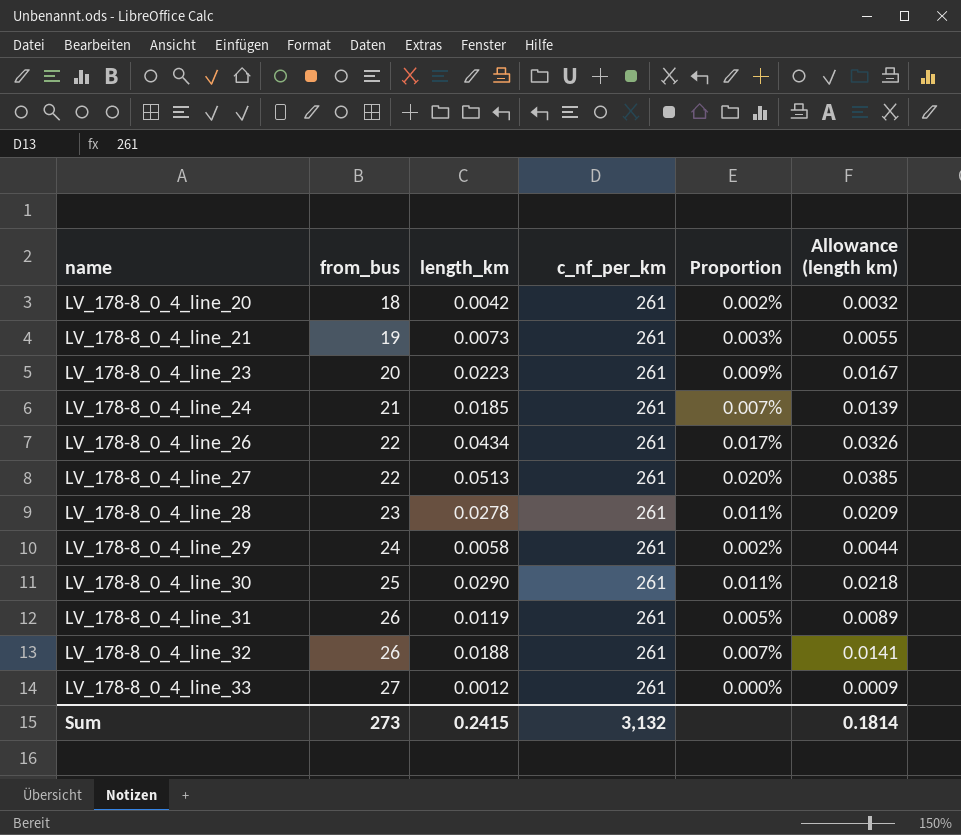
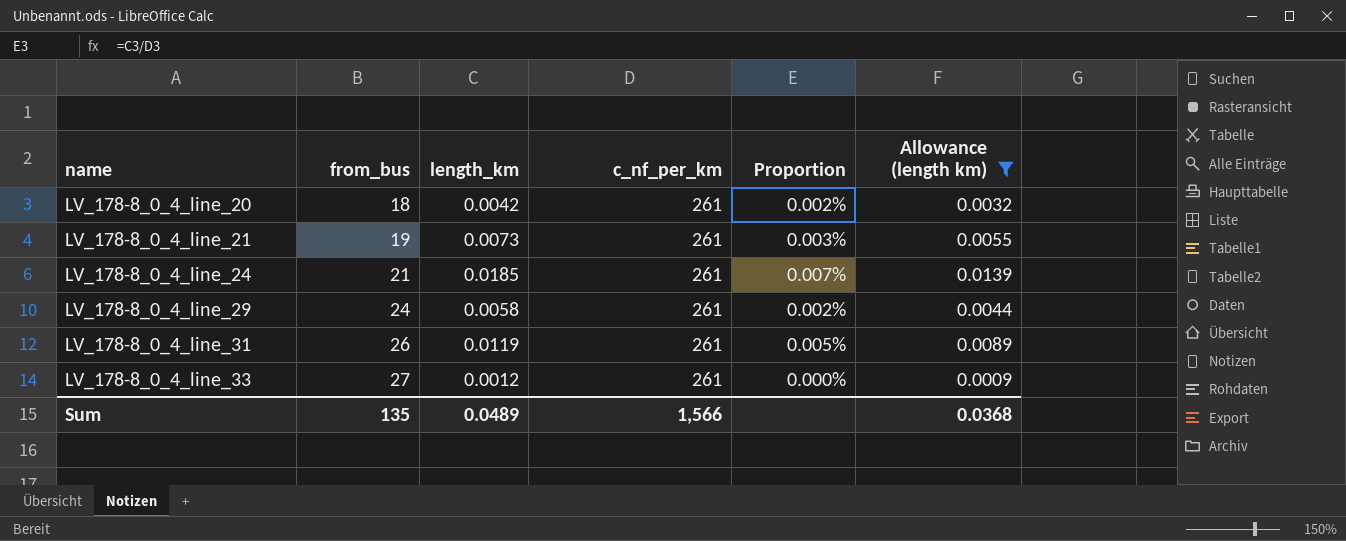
filter: none -> Allowance (length km) <= 0.0139
Sum | from_bus: 273 -> 135
Sum | length_km: 0.2415 -> 0.0489
Sum | c_nf_per_km: 3,132 -> 1,566
Sum | Allowance (length km): 0.1814 -> 0.0368

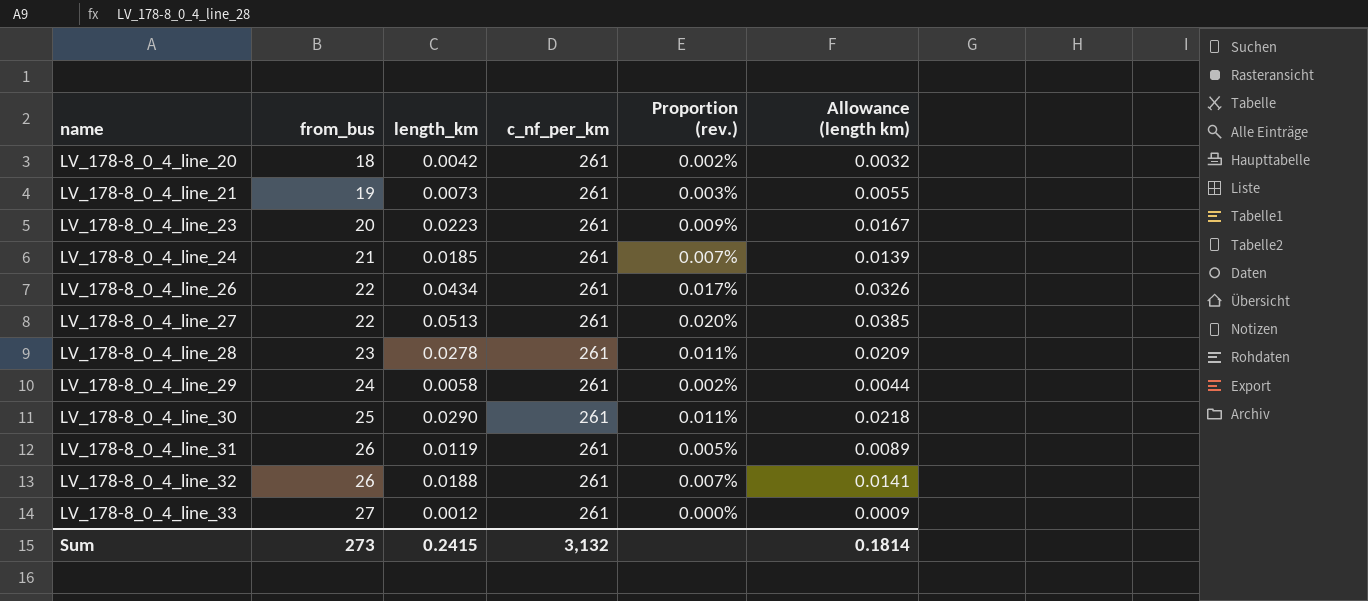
filter: Allowance (length km) <= 0.0139 -> none
column name: Proportion -> Proportion (rev.)
Sum | from_bus: 135 -> 273
Sum | length_km: 0.0489 -> 0.2415
Sum | c_nf_per_km: 1,566 -> 3,132
Sum | Allowance (length km): 0.0368 -> 0.1814

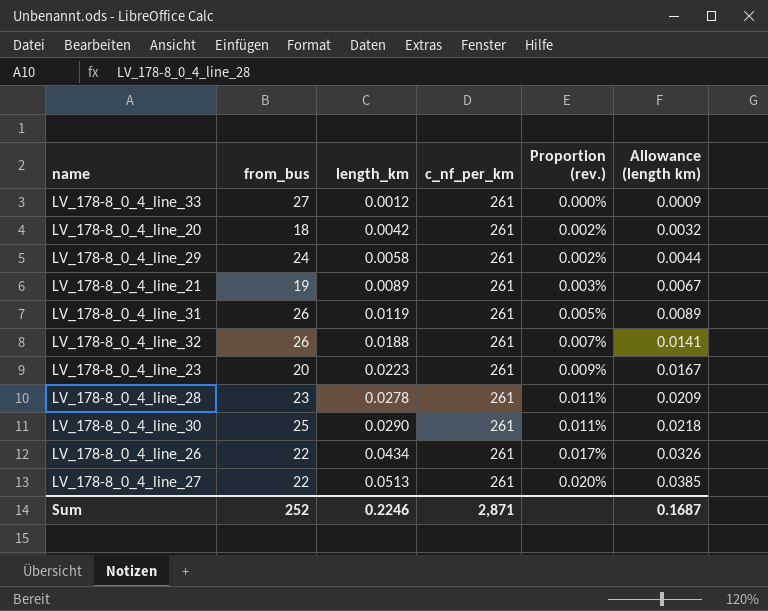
row order: name ascending -> length_km ascending
row LV_178-8_0_4_line_24: 21 | 0.0185 | 261 | 0.007% | 0.0139 -> none
LV_178-8_0_4_line_21 | length_km: 0.0073 -> 0.0089
LV_178-8_0_4_line_21 | Allowance (length km): 0.0055 -> 0.0067
Sum | from_bus: 273 -> 252
Sum | length_km: 0.2415 -> 0.2246
Sum | c_nf_per_km: 3,132 -> 2,871
Sum | Allowance (length km): 0.1814 -> 0.1687

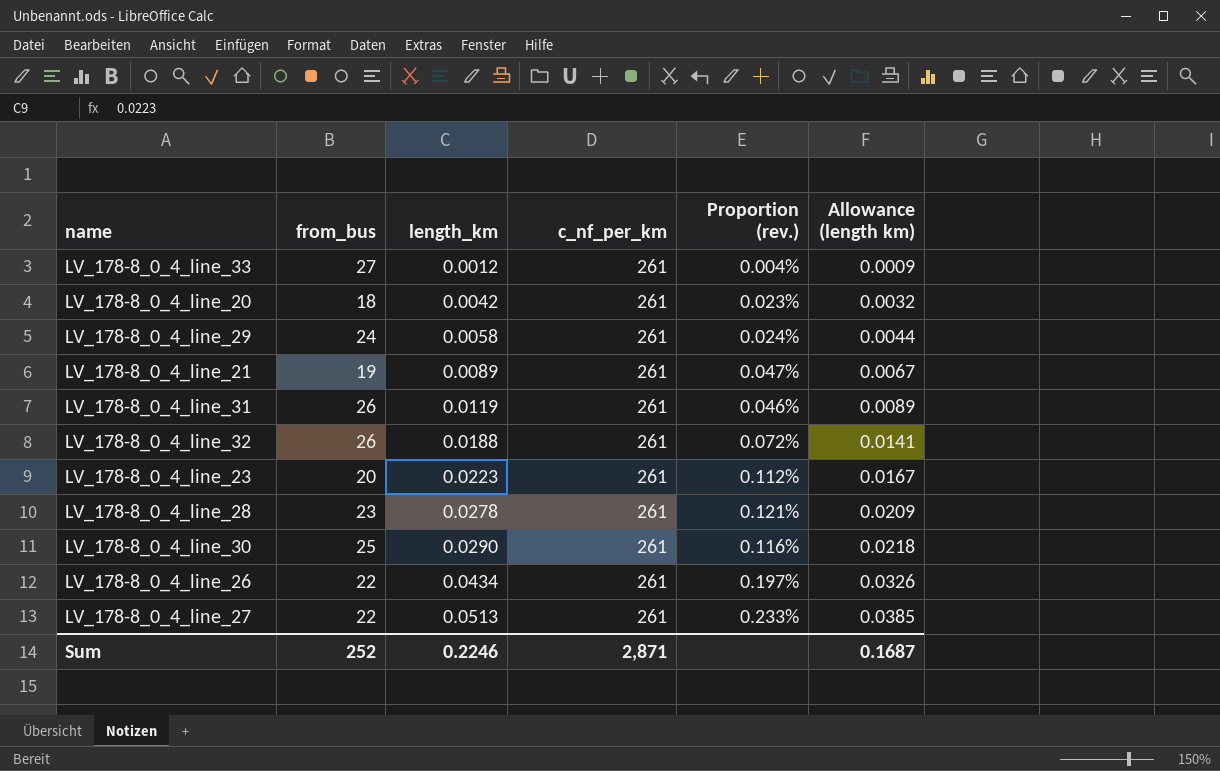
column Proportion (rev.) | formula: [length_km] / [c_nf_per_km] -> [length_km] / [from_bus]

